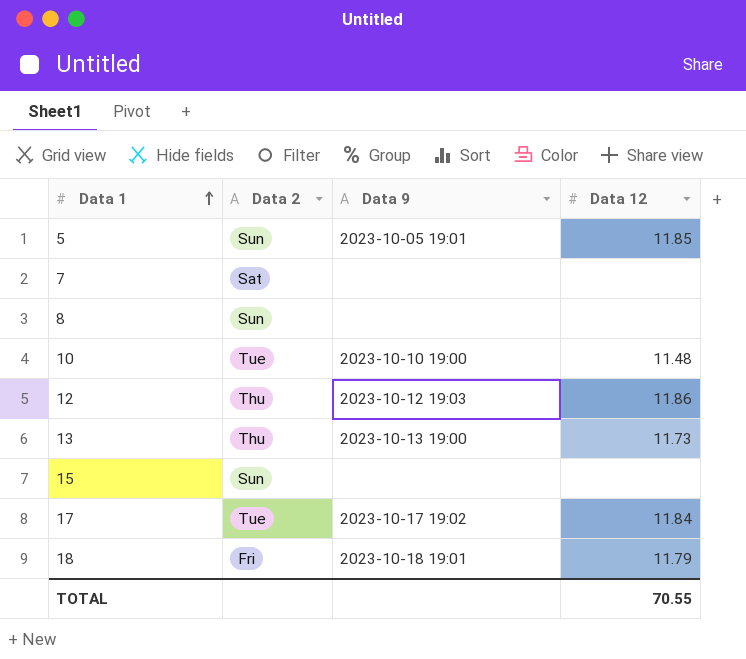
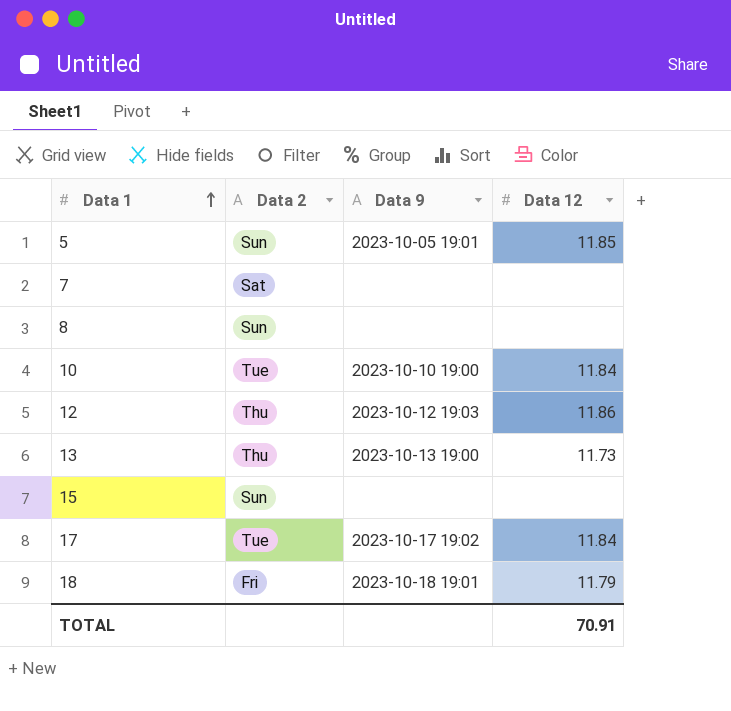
10 | Data 12: 11.48 -> 11.84
TOTAL | Data 12: 70.55 -> 70.91

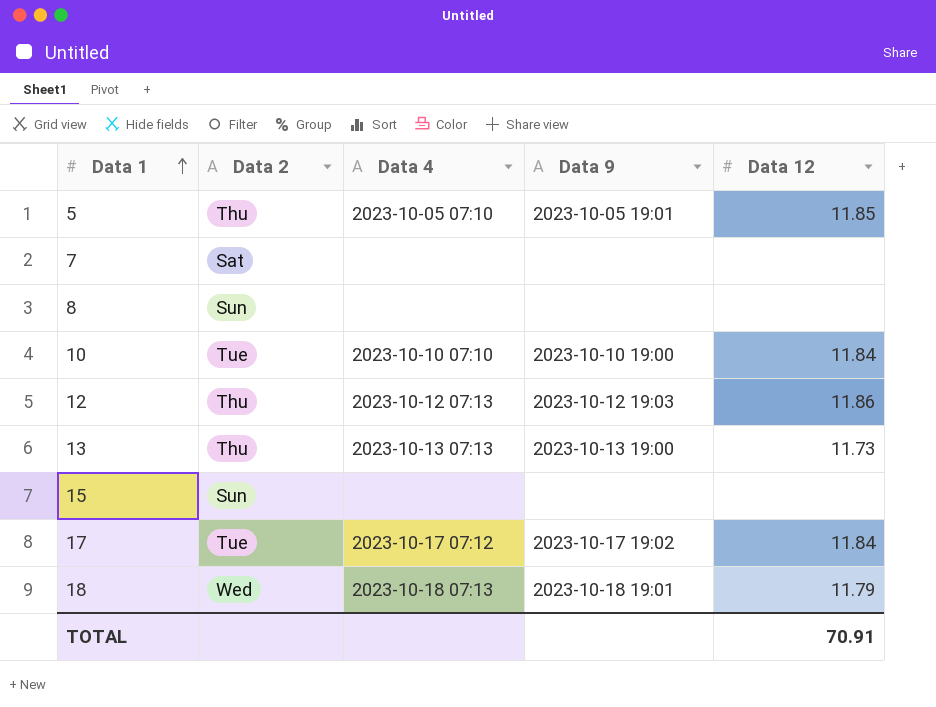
column Data 4 | position: none -> 3
5 | Data 2: Sun -> Thu
18 | Data 2: Fri -> Wed

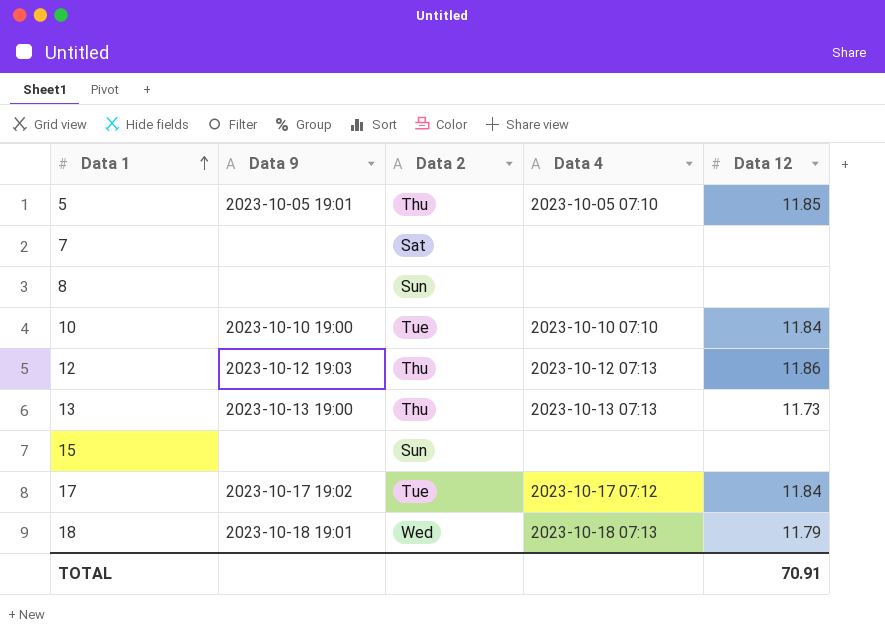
column Data 9 | position: 4 -> 2

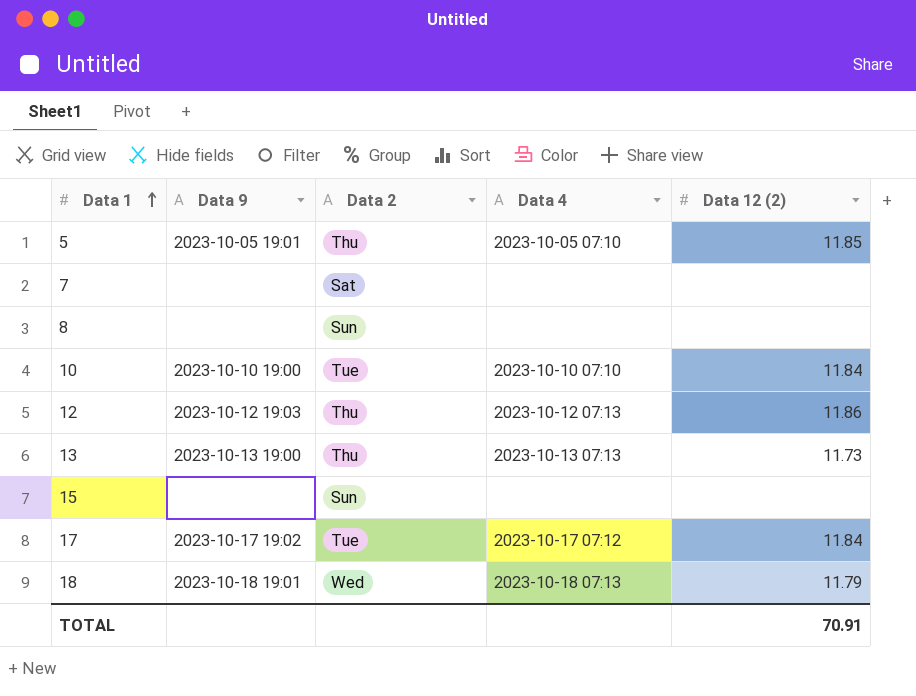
column name: Data 12 -> Data 12 (2)

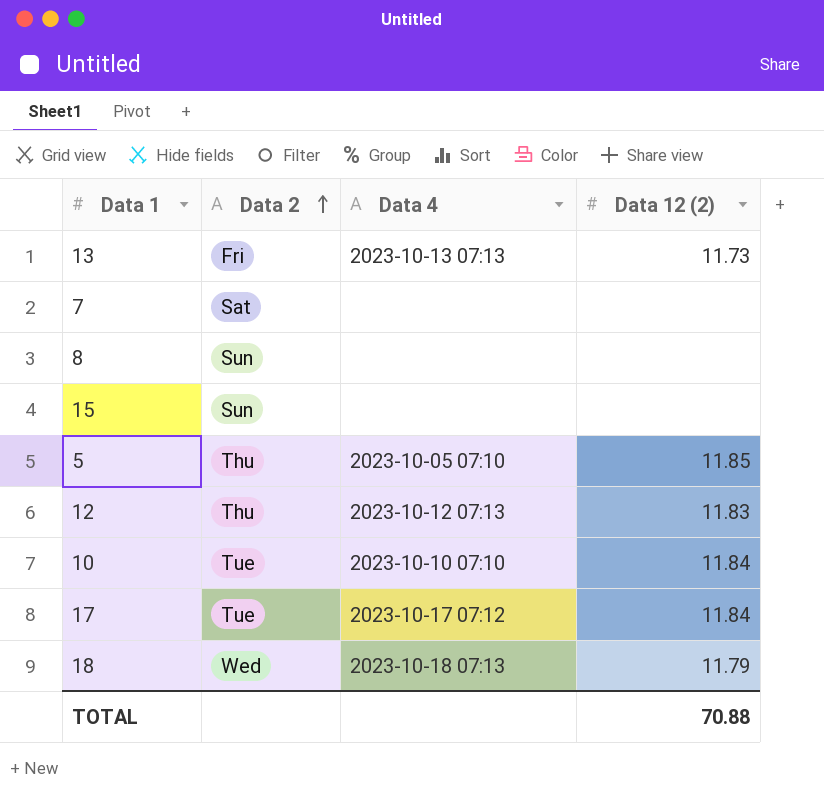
row order: Data 1 ascending -> Data 2 ascending
column Data 9 | position: 2 -> none
13 | Data 2: Thu -> Fri
12 | Data 12 (2): 11.86 -> 11.83
TOTAL | Data 12 (2): 70.91 -> 70.88

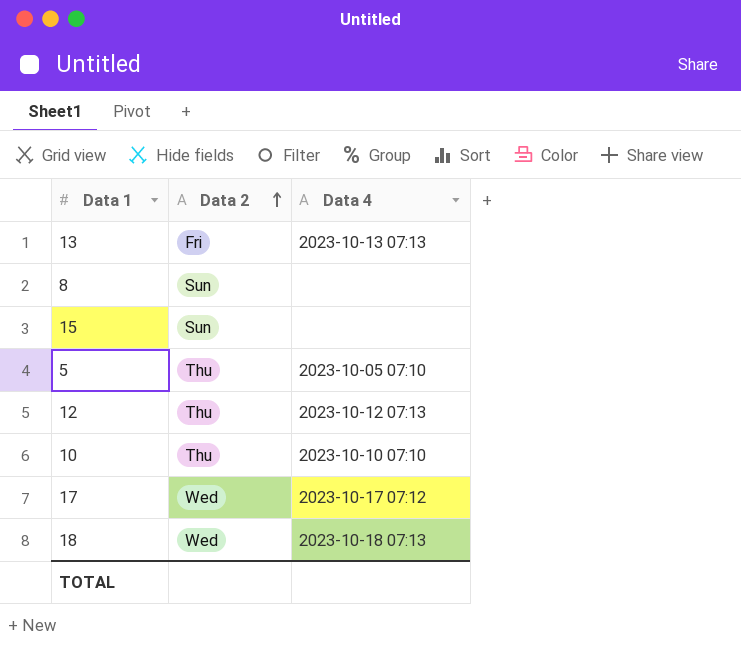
column Data 12 (2) | position: 4 -> none
row 7: Sat | none | none -> none
10 | Data 2: Tue -> Thu
17 | Data 2: Tue -> Wed

